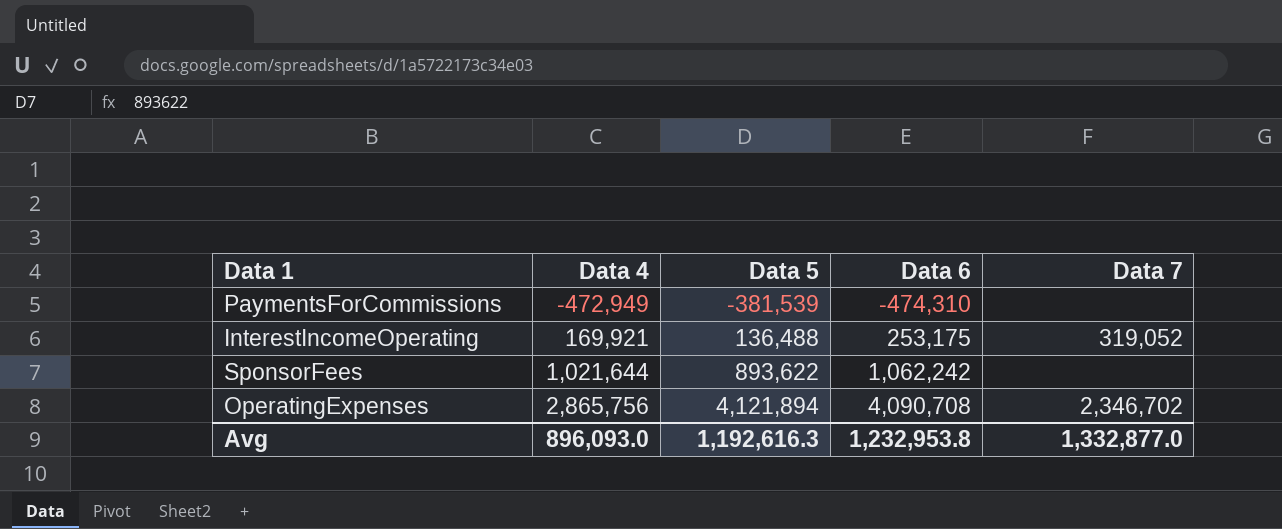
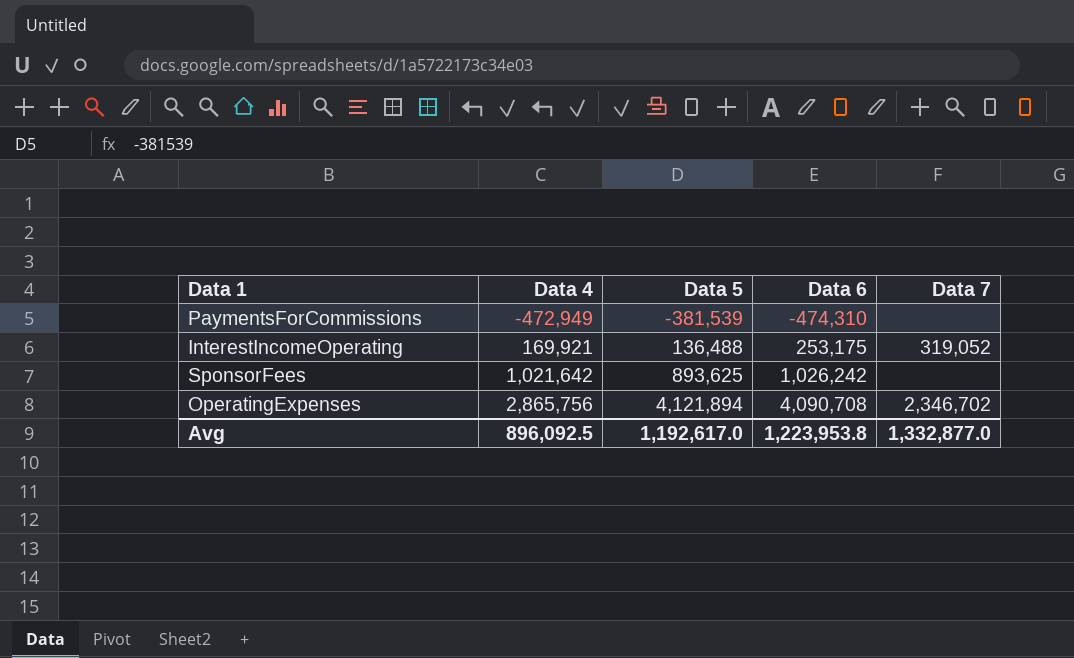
SponsorFees | Data 4: 1,021,644 -> 1,021,642
SponsorFees | Data 5: 893,622 -> 893,625
SponsorFees | Data 6: 1,062,242 -> 1,026,242
Avg | Data 4: 896,093.0 -> 896,092.5
Avg | Data 5: 1,192,616.3 -> 1,192,617.0
Avg | Data 6: 1,232,953.8 -> 1,223,953.8

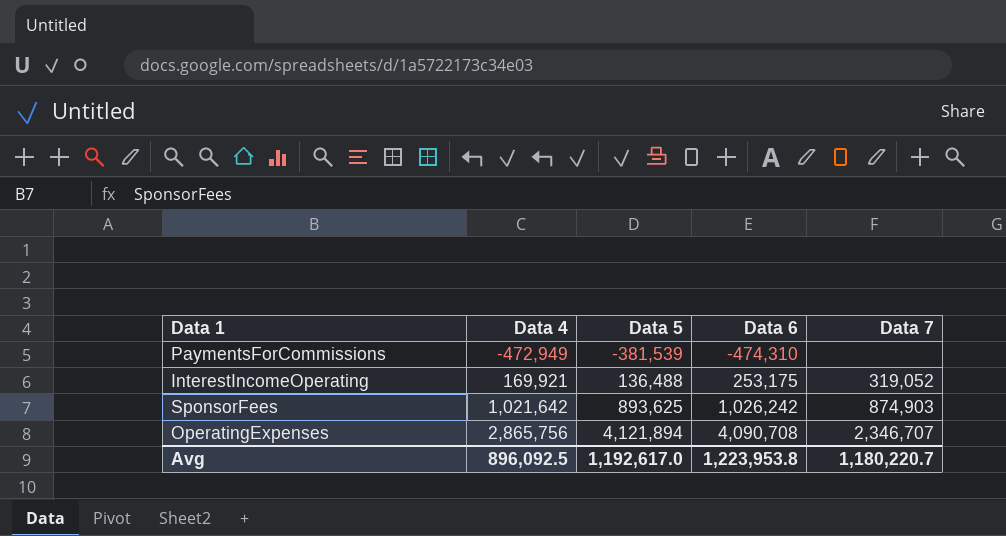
SponsorFees | Data 7: none -> 874,903
OperatingExpenses | Data 7: 2,346,702 -> 2,346,707
Avg | Data 7: 1,332,877.0 -> 1,180,220.7

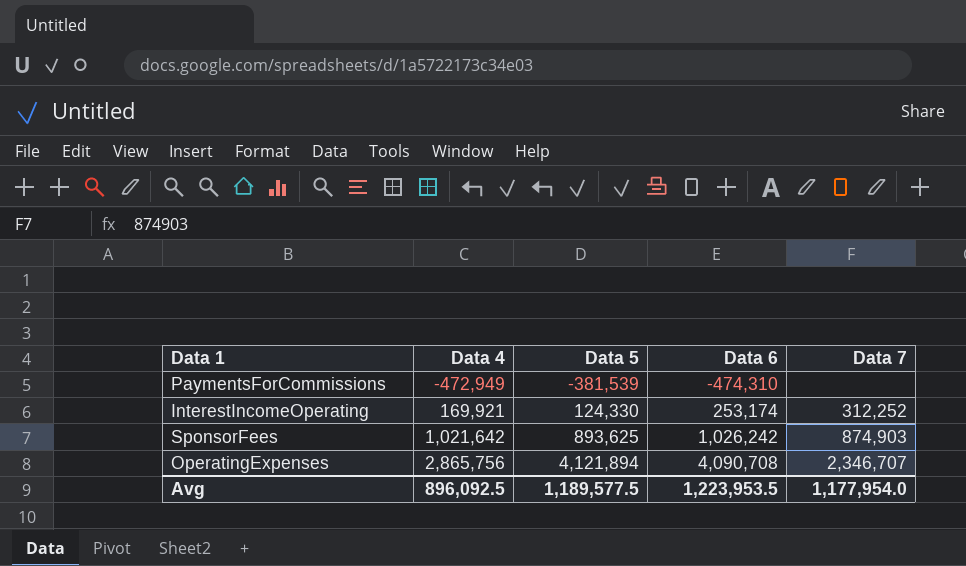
InterestIncomeOperating | Data 5: 136,488 -> 124,330
InterestIncomeOperating | Data 6: 253,175 -> 253,174
InterestIncomeOperating | Data 7: 319,052 -> 312,252
Avg | Data 5: 1,192,617.0 -> 1,189,577.5
Avg | Data 6: 1,223,953.8 -> 1,223,953.5
Avg | Data 7: 1,180,220.7 -> 1,177,954.0

